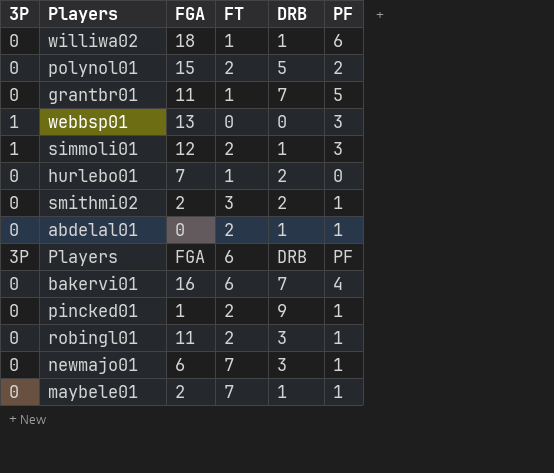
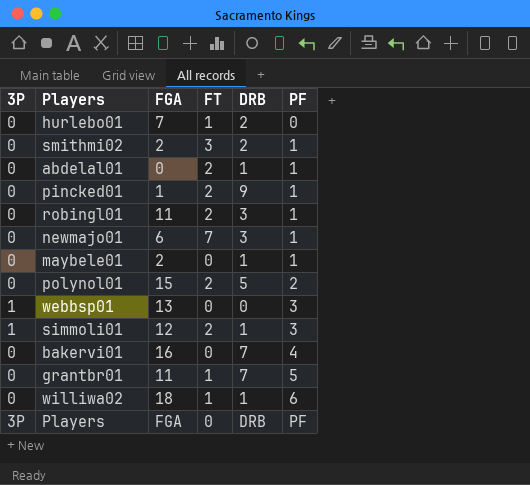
row order: none -> PF ascending
maybele01 | FT: 7 -> 0
bakervi01 | FT: 6 -> 0
Players | FT: 6 -> 0

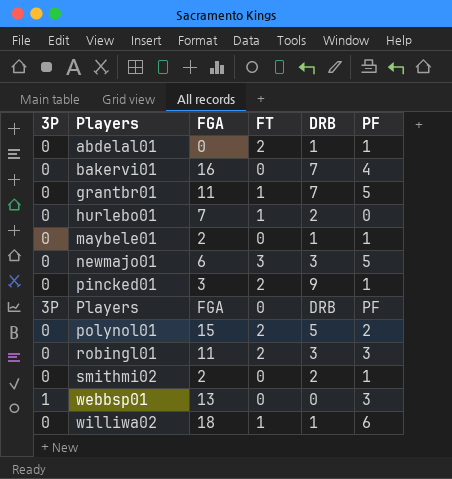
row order: PF ascending -> Players ascending
row simmoli01: 1 | 12 | 2 | 1 | 3 -> none
newmajo01 | FT: 7 -> 3
newmajo01 | PF: 1 -> 5
pincked01 | FGA: 1 -> 3
robingl01 | PF: 1 -> 3
smithmi02 | FT: 3 -> 0

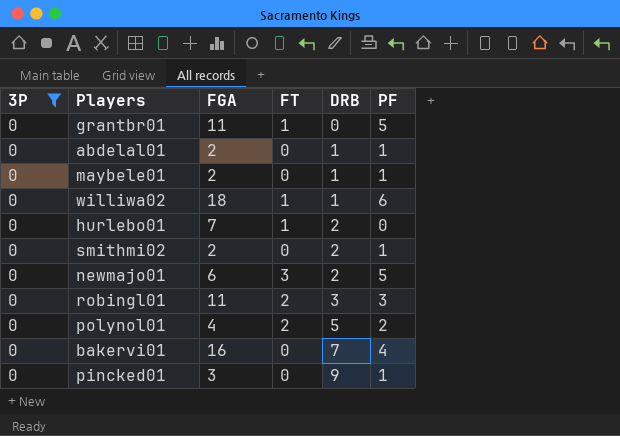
filter: none -> 3P = 0
row order: Players ascending -> DRB ascending
grantbr01 | DRB: 7 -> 0
abdelal01 | FGA: 0 -> 2
abdelal01 | FT: 2 -> 0
newmajo01 | DRB: 3 -> 2
polynol01 | FGA: 15 -> 4
pincked01 | FT: 2 -> 0

